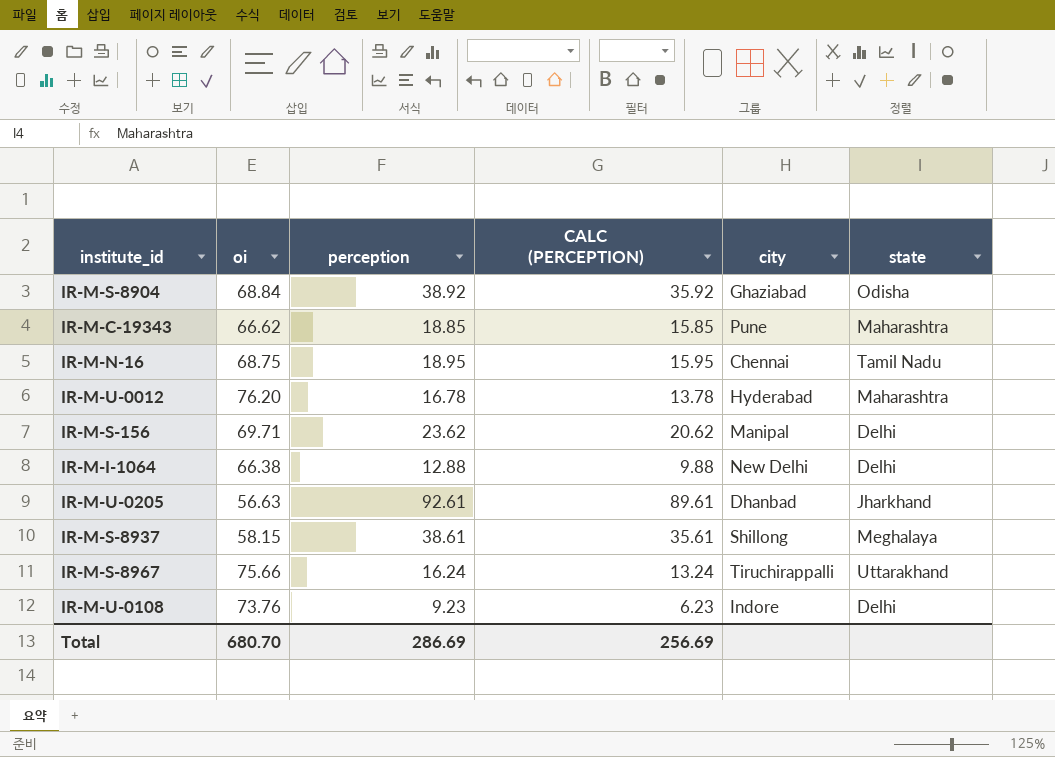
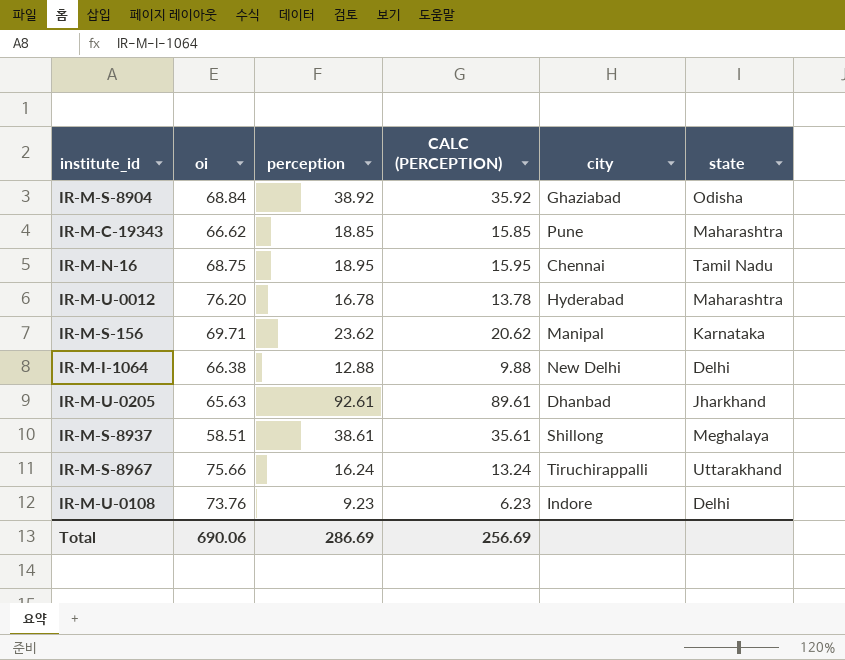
IR-M-S-156 | state: Delhi -> Karnataka
IR-M-U-0205 | oi: 56.63 -> 65.63
IR-M-S-8937 | oi: 58.15 -> 58.51
Total | oi: 680.70 -> 690.06

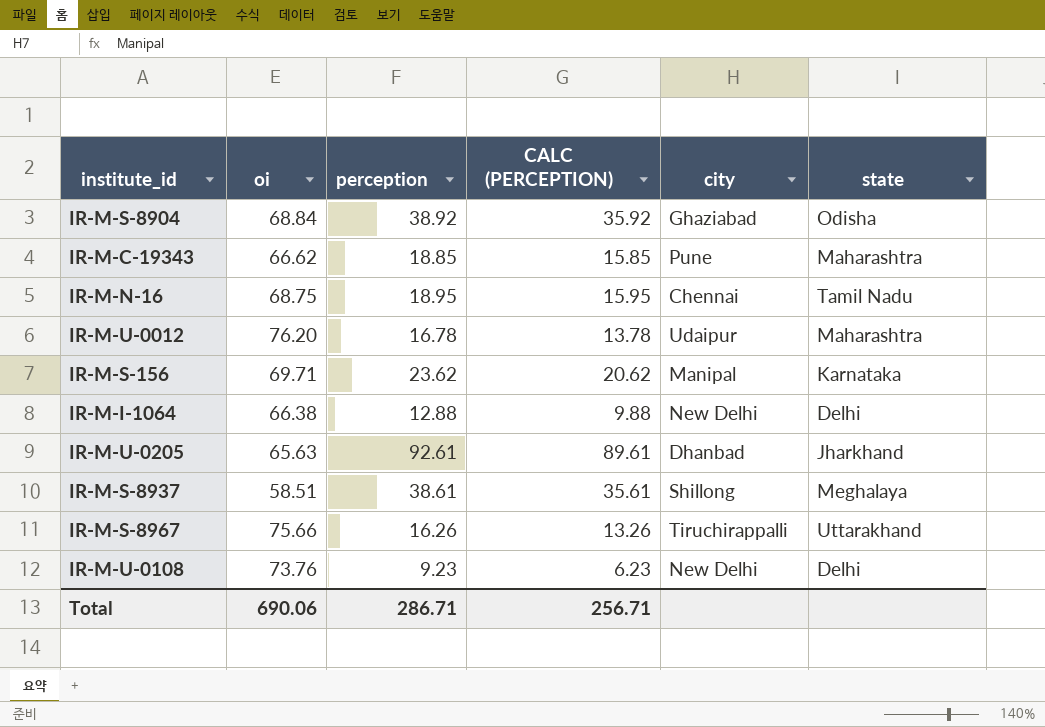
IR-M-U-0012 | city: Hyderabad -> Udaipur
IR-M-S-8967 | perception: 16.24 -> 16.26
IR-M-S-8967 | CALC (PERCEPTION): 13.24 -> 13.26
IR-M-U-0108 | city: Indore -> New Delhi
Total | perception: 286.69 -> 286.71
Total | CALC (PERCEPTION): 256.69 -> 256.71

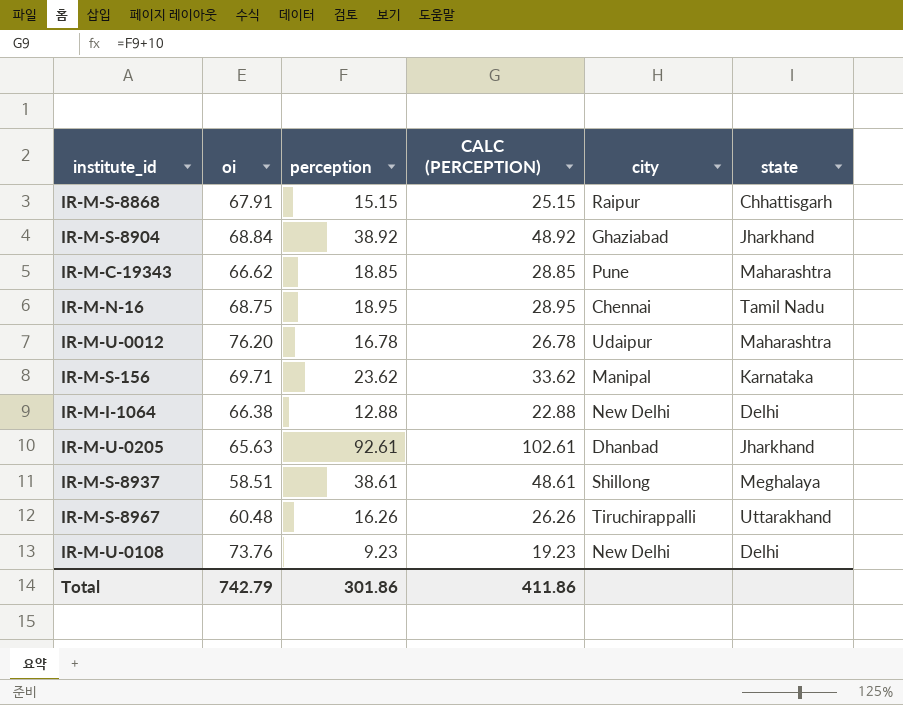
column CALC (PERCEPTION) | formula: [perception] - 3 -> [perception] + 10
row IR-M-S-8868: none -> 67.91 | 15.15 | 25.15 | Raipur | Chhattisgarh
IR-M-S-8904 | state: Odisha -> Jharkhand
IR-M-S-8967 | oi: 75.66 -> 60.48
Total | oi: 690.06 -> 742.79
Total | perception: 286.71 -> 301.86
Total | CALC (PERCEPTION): 256.71 -> 411.86

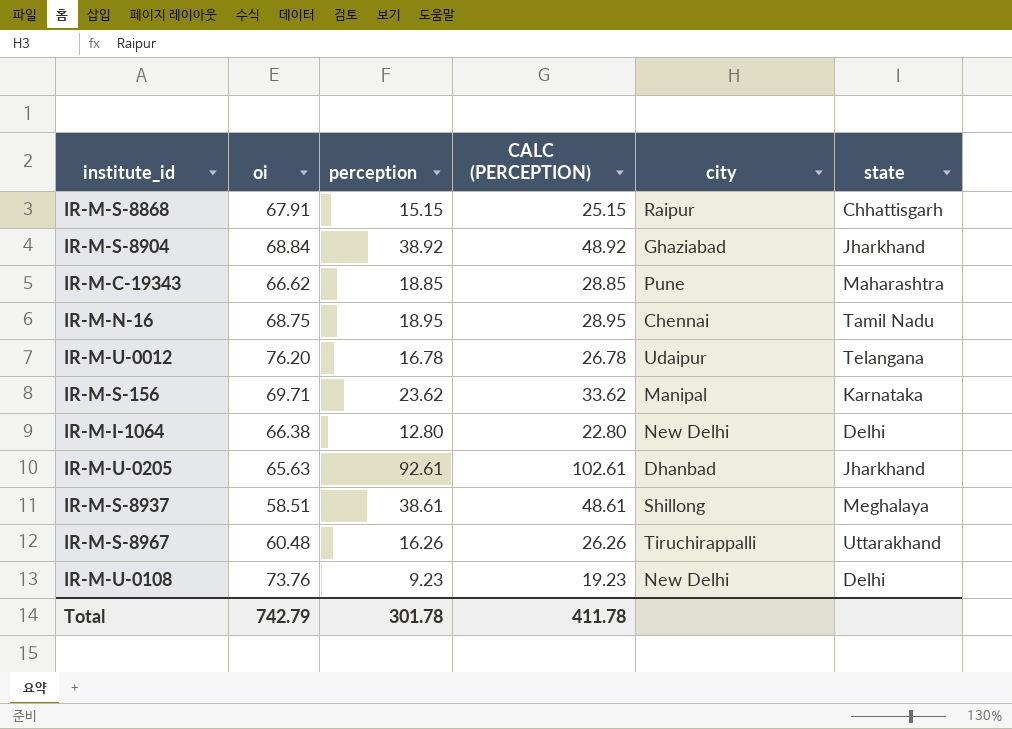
IR-M-U-0012 | state: Maharashtra -> Telangana
IR-M-I-1064 | perception: 12.88 -> 12.80
IR-M-I-1064 | CALC (PERCEPTION): 22.88 -> 22.80
Total | perception: 301.86 -> 301.78
Total | CALC (PERCEPTION): 411.86 -> 411.78

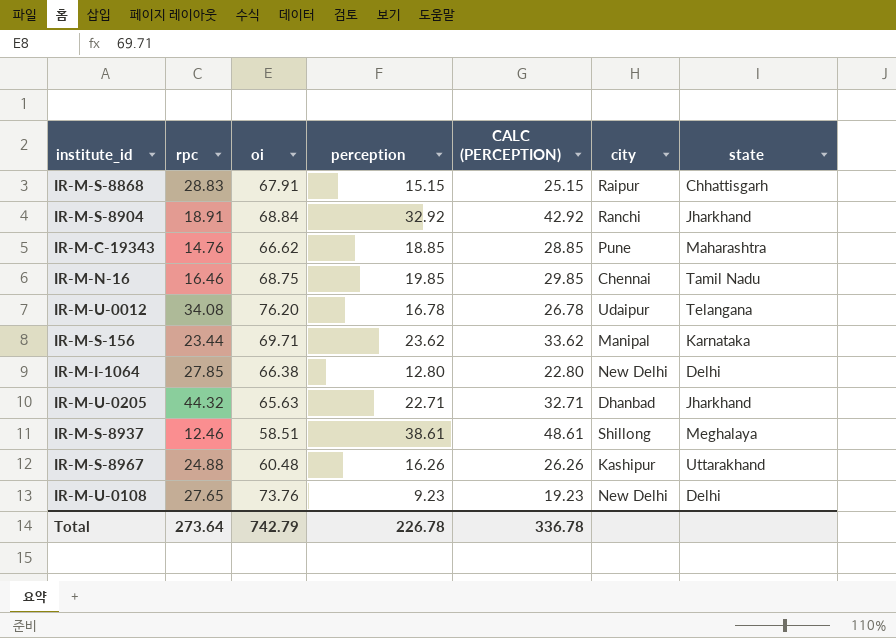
column rpc | position: none -> 2
IR-M-S-8904 | perception: 38.92 -> 32.92
IR-M-S-8904 | CALC (PERCEPTION): 48.92 -> 42.92
IR-M-S-8904 | city: Ghaziabad -> Ranchi
IR-M-N-16 | perception: 18.95 -> 19.85
IR-M-N-16 | CALC (PERCEPTION): 28.95 -> 29.85
IR-M-U-0205 | perception: 92.61 -> 22.71
IR-M-U-0205 | CALC (PERCEPTION): 102.61 -> 32.71
IR-M-S-8967 | city: Tiruchirappalli -> Kashipur
Total | perception: 301.78 -> 226.78
Total | CALC (PERCEPTION): 411.78 -> 336.78

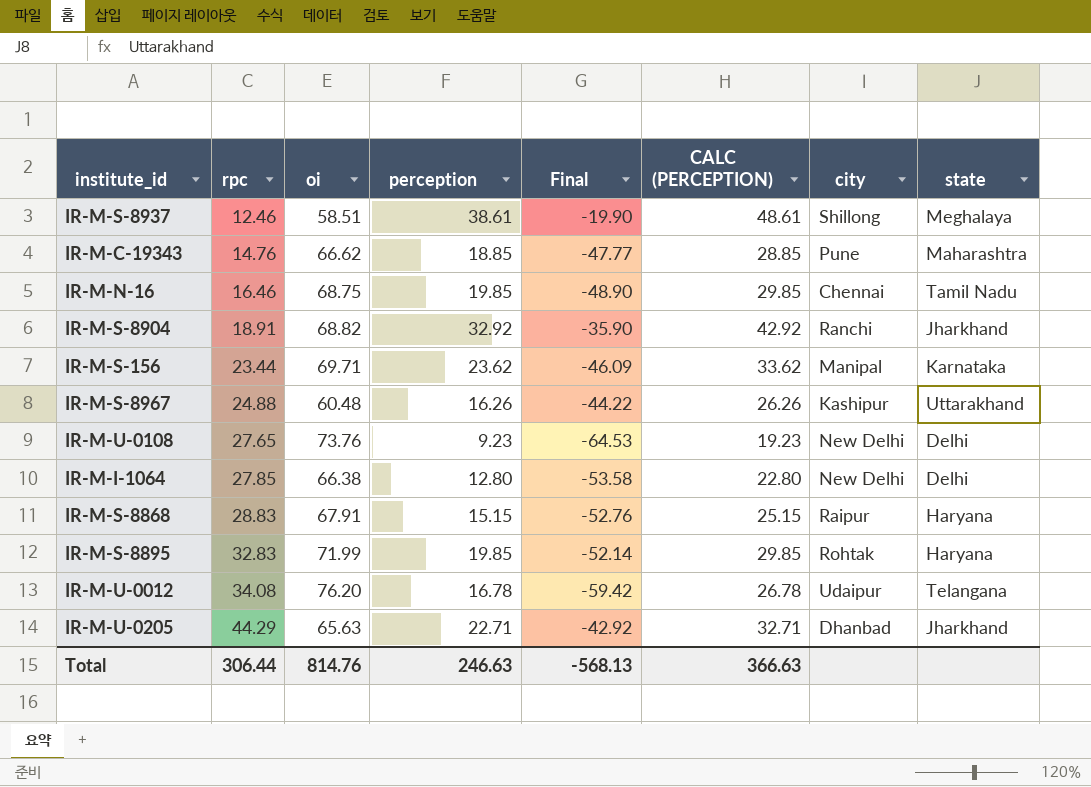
row order: none -> rpc ascending
column Final | formula: none -> [perception] - [oi]
IR-M-S-8904 | oi: 68.84 -> 68.82
IR-M-S-8868 | state: Chhattisgarh -> Haryana
row IR-M-S-8895: none -> 32.83 | 71.99 | 19.85 | -52.14 | 29.85 | Rohtak | Haryana
IR-M-U-0205 | rpc: 44.32 -> 44.29
Total | rpc: 273.64 -> 306.44
Total | oi: 742.79 -> 814.76
Total | perception: 226.78 -> 246.63
Total | CALC (PERCEPTION): 336.78 -> 366.63

